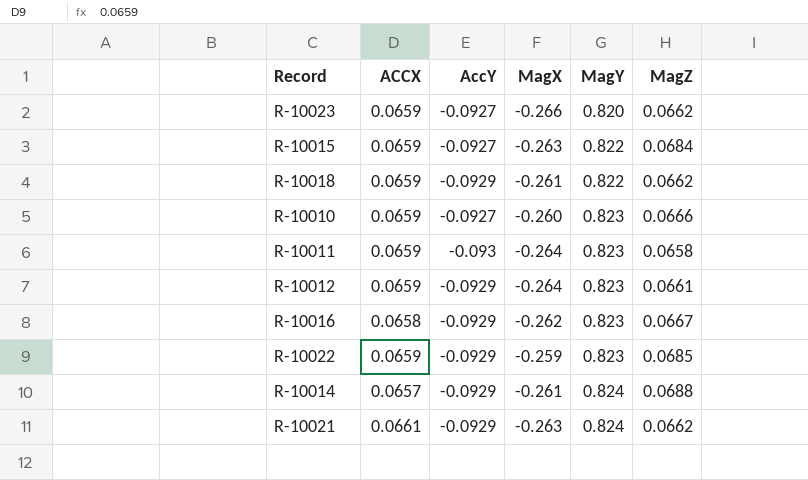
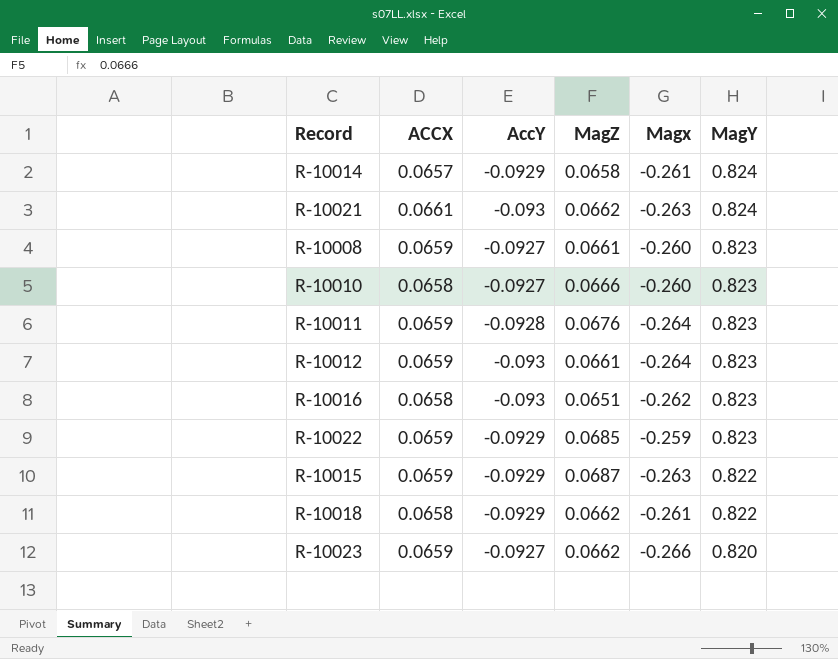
row order: MagY ascending -> MagY descending
column MagZ | position: 6 -> 4
column name: MagX -> Magx
R-10014 | MagZ: 0.0688 -> 0.0658
R-10021 | AccY: -0.0929 -> -0.093
row R-10008: none -> 0.0659 | -0.0927 | 0.0661 | -0.260 | 0.823
R-10010 | ACCX: 0.0659 -> 0.0658
R-10011 | AccY: -0.093 -> -0.0928
R-10011 | MagZ: 0.0658 -> 0.0676
R-10012 | AccY: -0.0929 -> -0.093
R-10016 | AccY: -0.0929 -> -0.093
R-10016 | MagZ: 0.0667 -> 0.0651
R-10015 | AccY: -0.0927 -> -0.0929
R-10015 | MagZ: 0.0684 -> 0.0687
R-10018 | ACCX: 0.0659 -> 0.0658

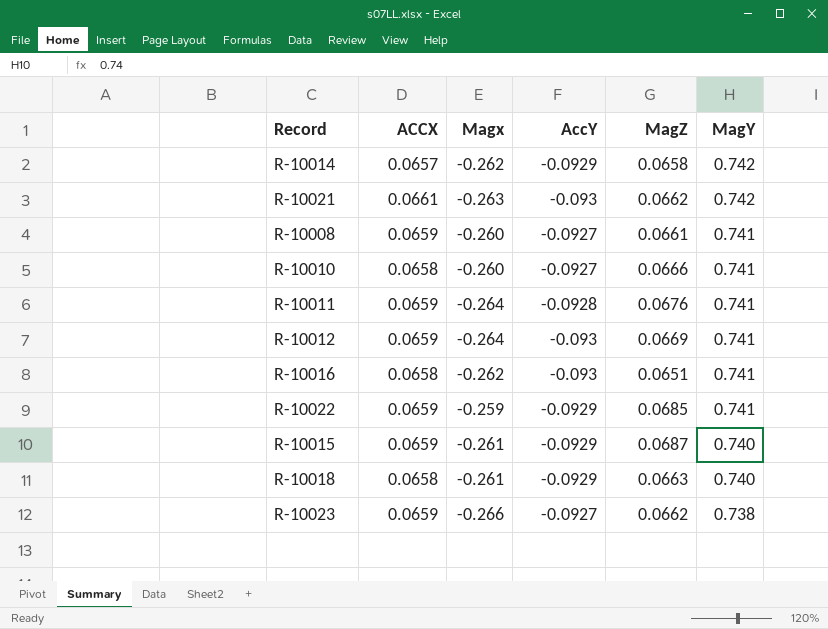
column Magx | position: 5 -> 3
R-10014 | Magx: -0.261 -> -0.262
R-10014 | MagY: 0.824 -> 0.742
R-10021 | MagY: 0.824 -> 0.742
R-10008 | MagY: 0.823 -> 0.741
R-10010 | MagY: 0.823 -> 0.741
R-10011 | MagY: 0.823 -> 0.741
R-10012 | MagZ: 0.0661 -> 0.0669
R-10012 | MagY: 0.823 -> 0.741
R-10016 | MagY: 0.823 -> 0.741
R-10022 | MagY: 0.823 -> 0.741
R-10015 | Magx: -0.263 -> -0.261
R-10015 | MagY: 0.822 -> 0.740
R-10018 | MagZ: 0.0662 -> 0.0663
R-10018 | MagY: 0.822 -> 0.740
R-10023 | MagY: 0.820 -> 0.738

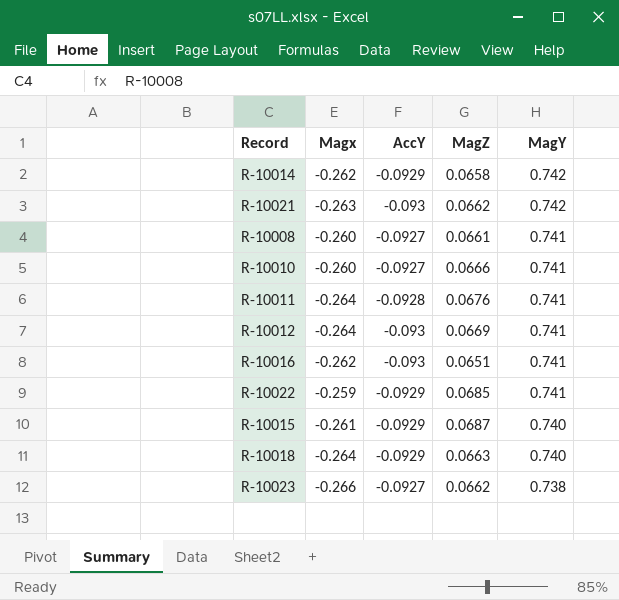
column ACCX | position: 2 -> none
R-10018 | Magx: -0.261 -> -0.264

